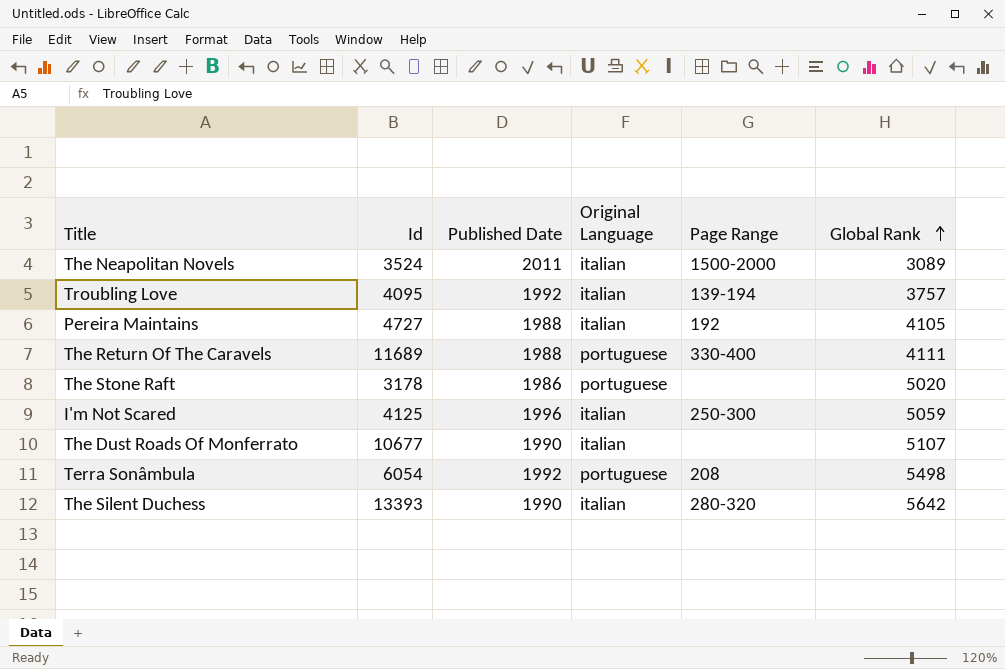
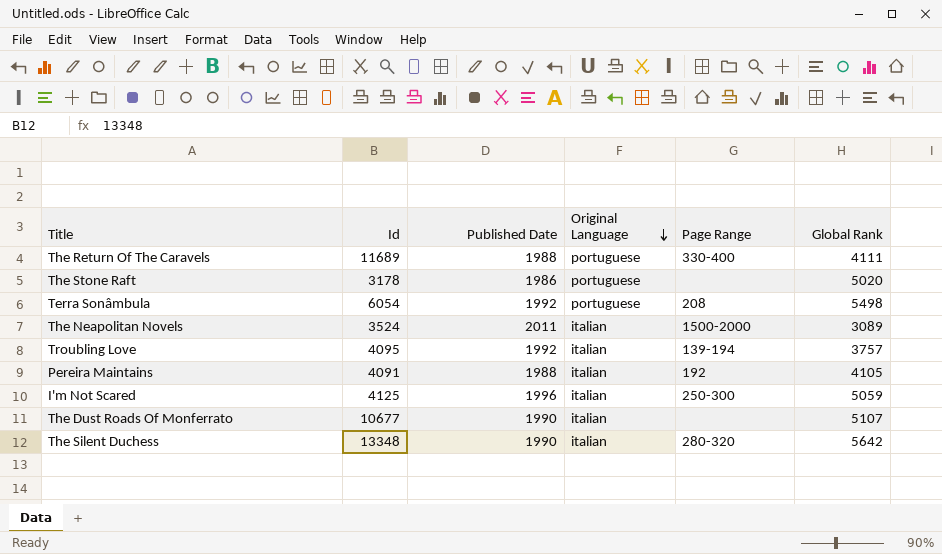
row order: Global Rank ascending -> Original Language descending
Pereira Maintains | Id: 4727 -> 4091
The Silent Duchess | Id: 13393 -> 13348

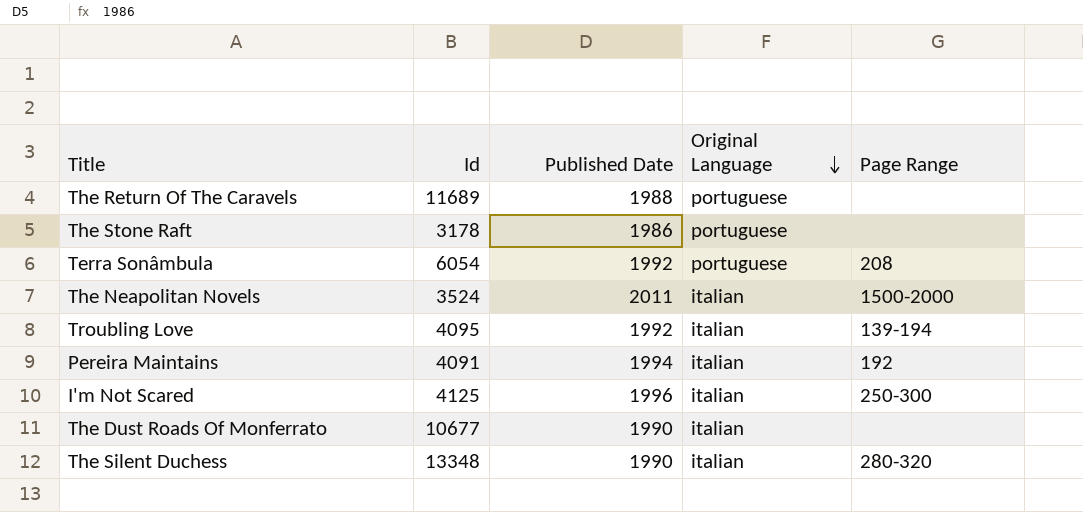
column Global Rank | position: 6 -> none
The Return Of The Caravels | Page Range: 330-400 -> none
Pereira Maintains | Published Date: 1988 -> 1994

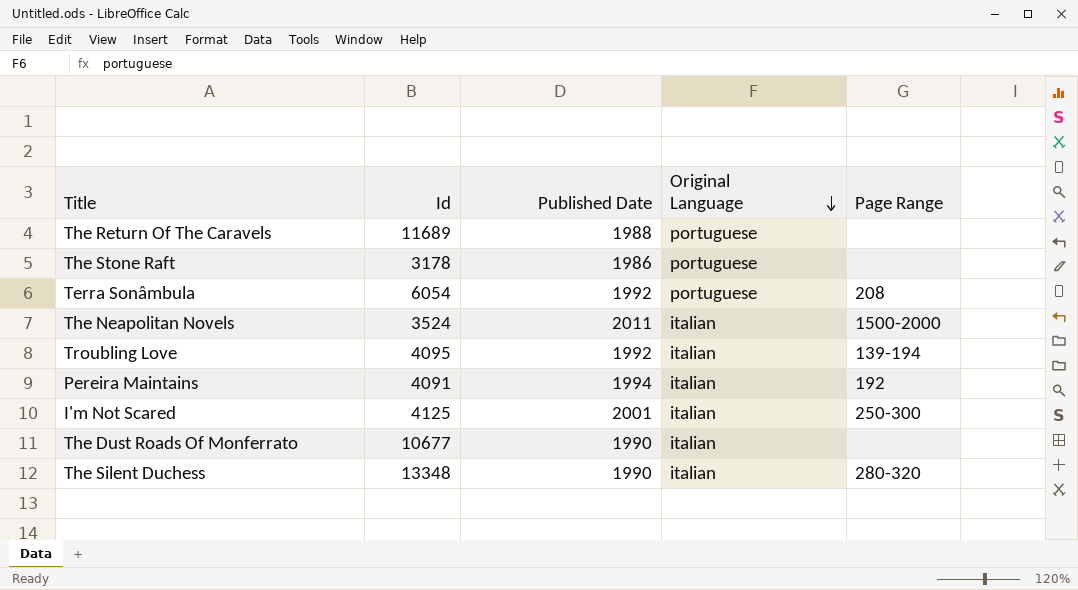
I'm Not Scared | Published Date: 1996 -> 2001

